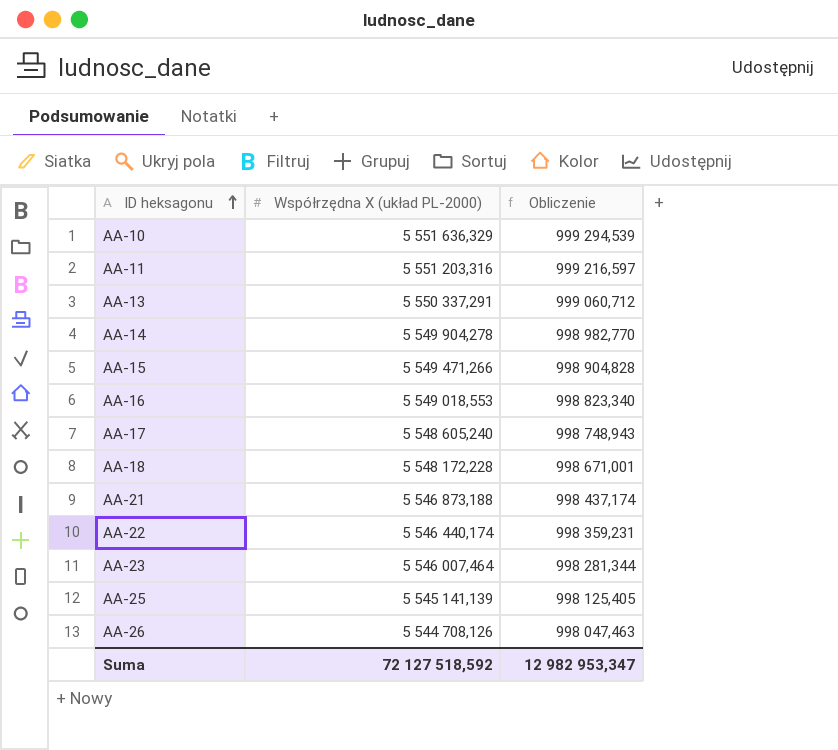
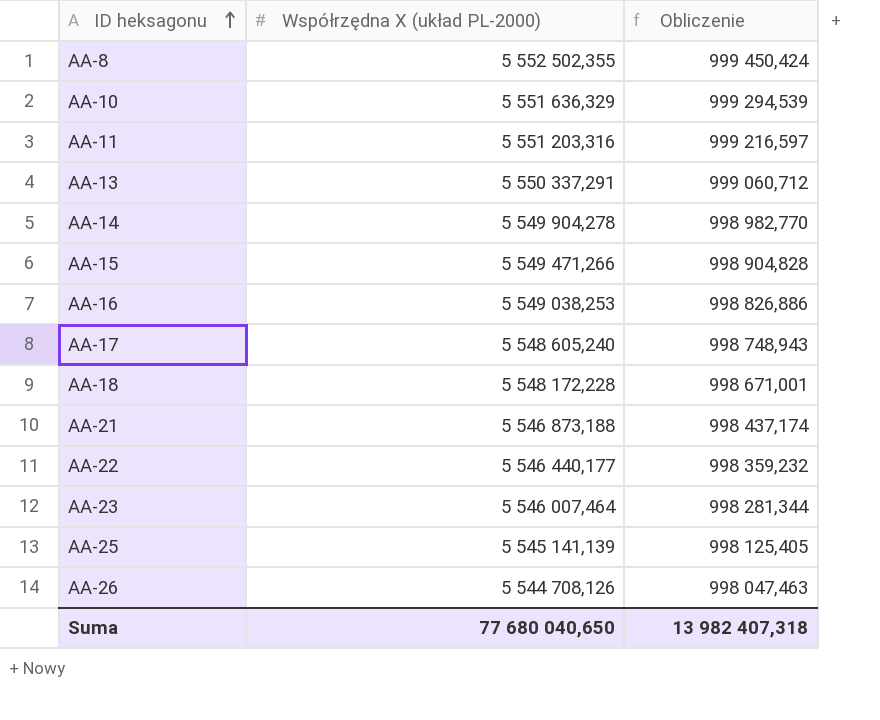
row AA-8: none -> 5 552 502,355 | 999 450,424
AA-16 | Współrzędna X (układ PL-2000): 5 549 018,553 -> 5 549 038,253
AA-16 | Obliczenie: 998 823,340 -> 998 826,886
AA-22 | Współrzędna X (układ PL-2000): 5 546 440,174 -> 5 546 440,177
AA-22 | Obliczenie: 998 359,231 -> 998 359,232
Suma | Współrzędna X (układ PL-2000): 72 127 518,592 -> 77 680 040,650
Suma | Obliczenie: 12 982 953,347 -> 13 982 407,318

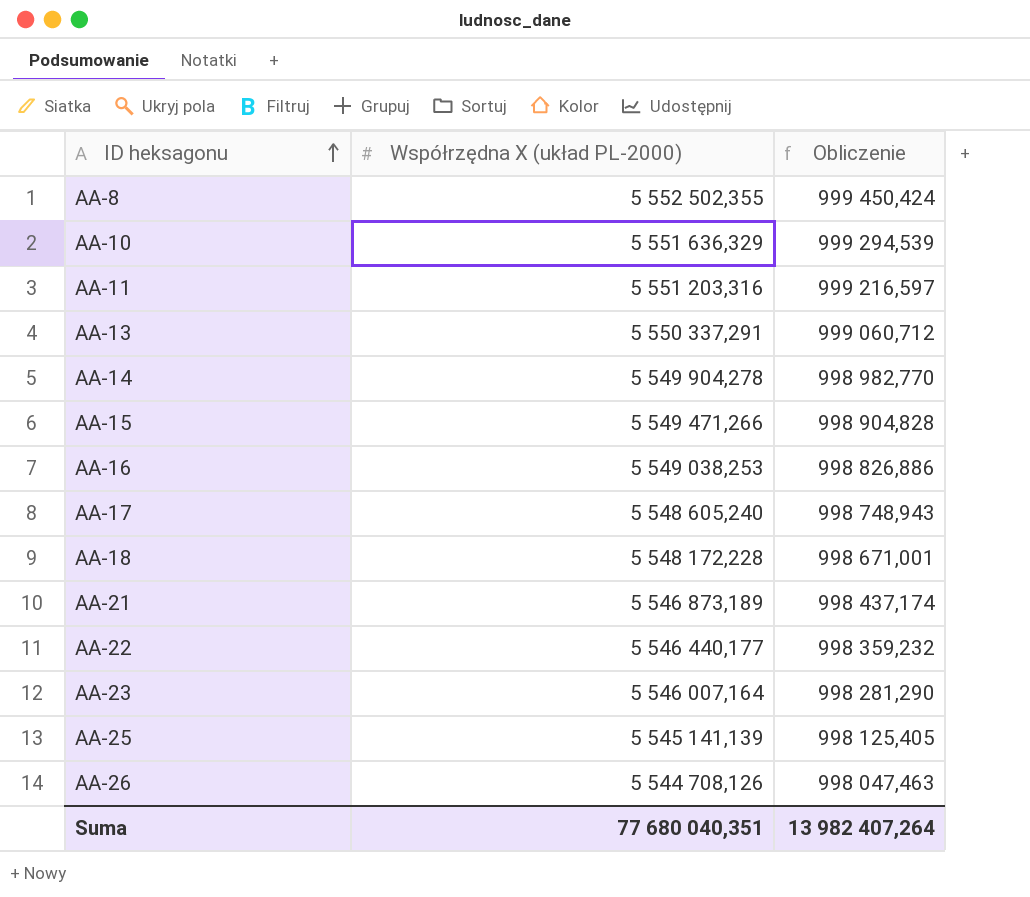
AA-21 | Współrzędna X (układ PL-2000): 5 546 873,188 -> 5 546 873,189
AA-23 | Współrzędna X (układ PL-2000): 5 546 007,464 -> 5 546 007,164
AA-23 | Obliczenie: 998 281,344 -> 998 281,290
Suma | Współrzędna X (układ PL-2000): 77 680 040,650 -> 77 680 040,351
Suma | Obliczenie: 13 982 407,318 -> 13 982 407,264

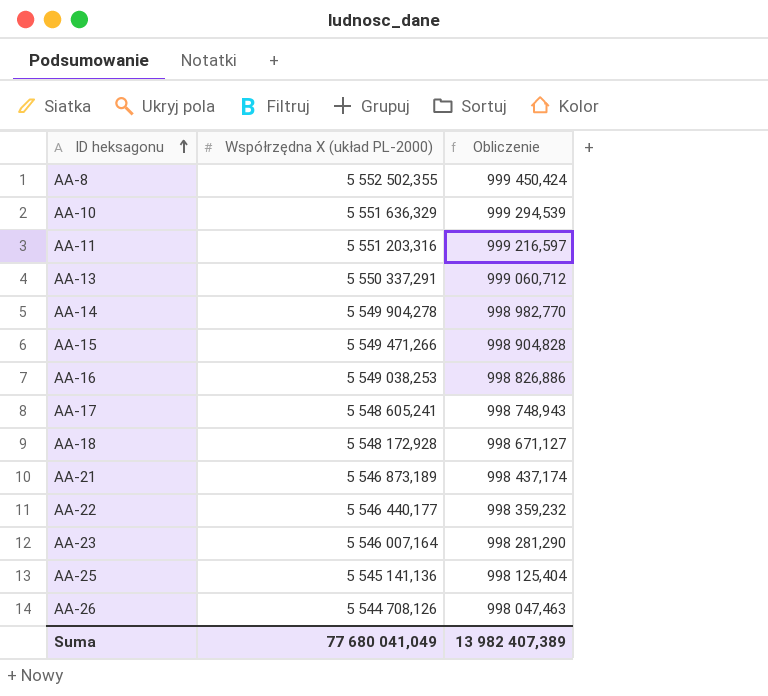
AA-17 | Współrzędna X (układ PL-2000): 5 548 605,240 -> 5 548 605,241
AA-18 | Współrzędna X (układ PL-2000): 5 548 172,228 -> 5 548 172,928
AA-18 | Obliczenie: 998 671,001 -> 998 671,127
AA-25 | Współrzędna X (układ PL-2000): 5 545 141,139 -> 5 545 141,136
AA-25 | Obliczenie: 998 125,405 -> 998 125,404
Suma | Współrzędna X (układ PL-2000): 77 680 040,351 -> 77 680 041,049
Suma | Obliczenie: 13 982 407,264 -> 13 982 407,389

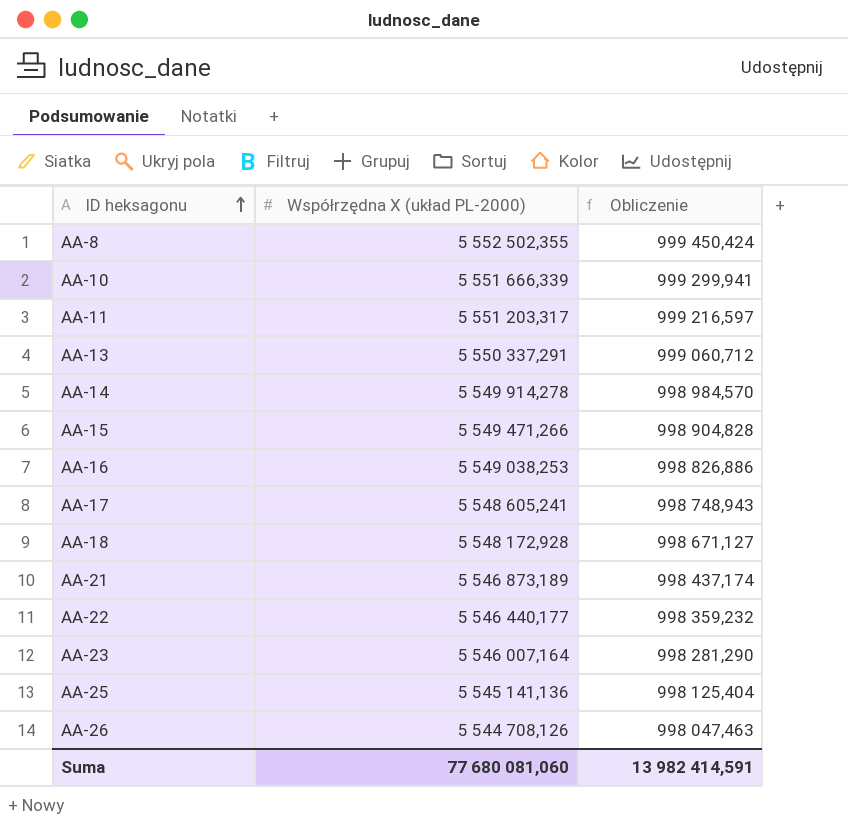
AA-10 | Współrzędna X (układ PL-2000): 5 551 636,329 -> 5 551 666,339
AA-10 | Obliczenie: 999 294,539 -> 999 299,941
AA-11 | Współrzędna X (układ PL-2000): 5 551 203,316 -> 5 551 203,317
AA-14 | Współrzędna X (układ PL-2000): 5 549 904,278 -> 5 549 914,278
AA-14 | Obliczenie: 998 982,770 -> 998 984,570
Suma | Współrzędna X (układ PL-2000): 77 680 041,049 -> 77 680 081,060
Suma | Obliczenie: 13 982 407,389 -> 13 982 414,591

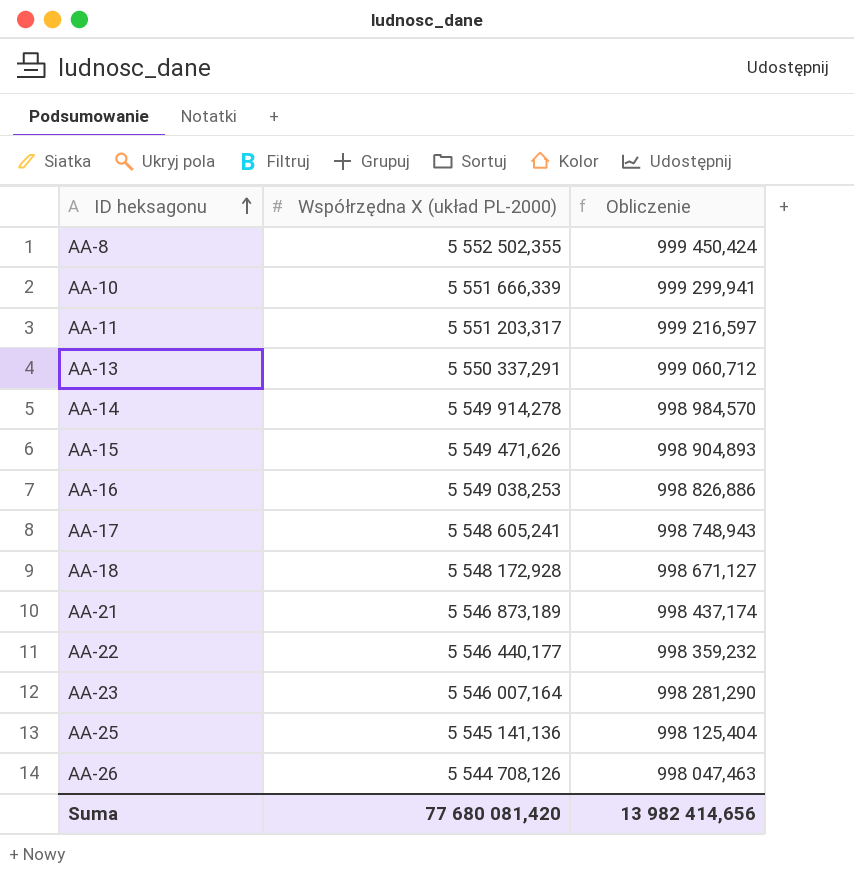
AA-15 | Współrzędna X (układ PL-2000): 5 549 471,266 -> 5 549 471,626
AA-15 | Obliczenie: 998 904,828 -> 998 904,893
Suma | Współrzędna X (układ PL-2000): 77 680 081,060 -> 77 680 081,420
Suma | Obliczenie: 13 982 414,591 -> 13 982 414,656

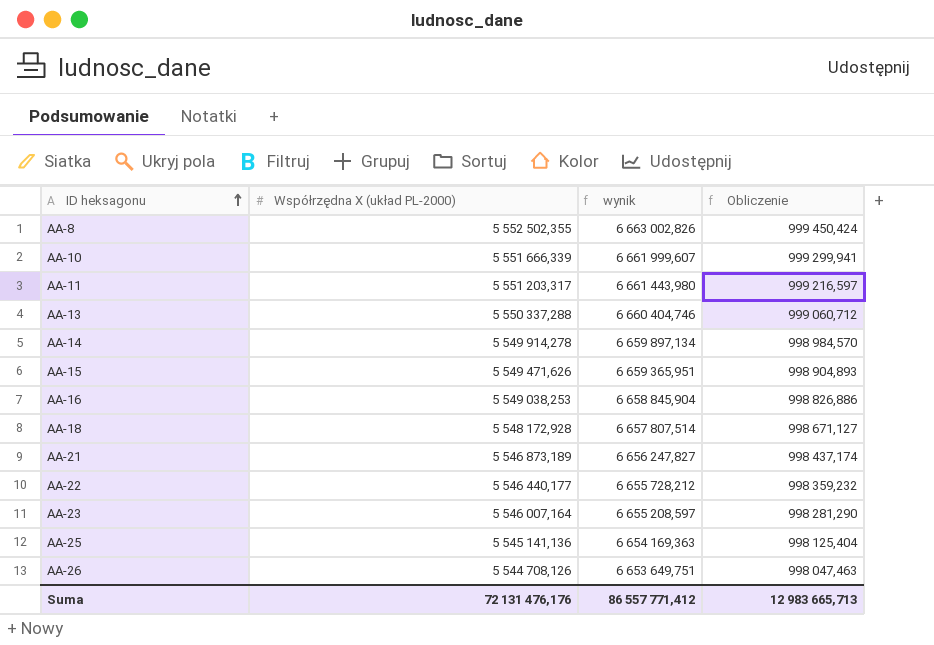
column wynik | formula: none -> [Współrzędna X (układ PL-2000)] * 1,2
row AA-17: 5 548 605,241 | 998 748,943 -> none
AA-13 | Współrzędna X (układ PL-2000): 5 550 337,291 -> 5 550 337,288
Suma | Współrzędna X (układ PL-2000): 77 680 081,420 -> 72 131 476,176
Suma | Obliczenie: 13 982 414,656 -> 12 983 665,713

